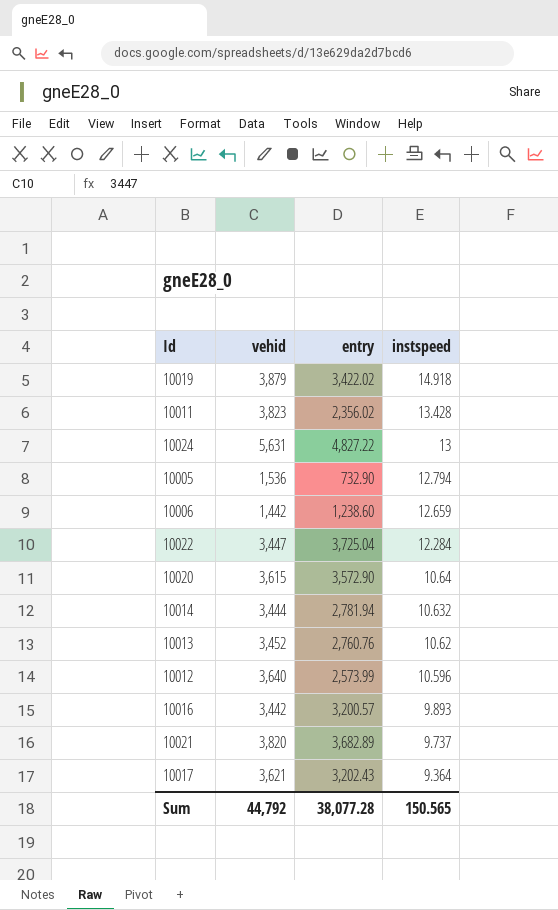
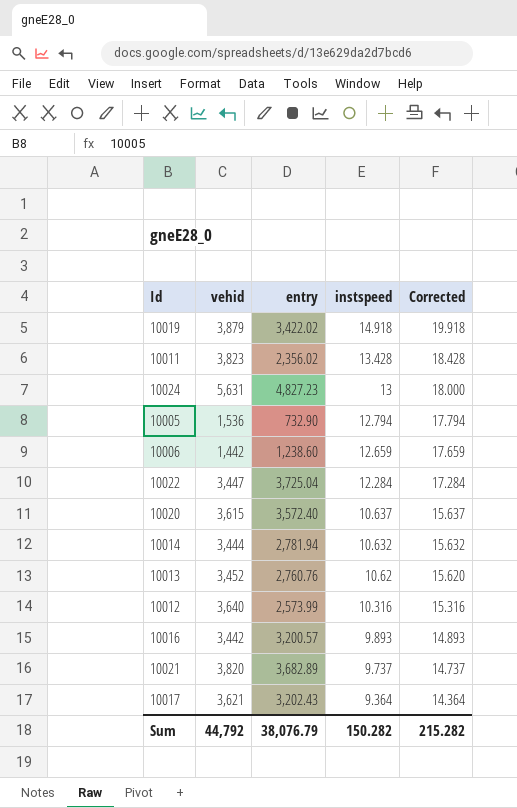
column Corrected | formula: none -> [instspeed] + 5
10024 | entry: 4,827.22 -> 4,827.23
10020 | entry: 3,572.90 -> 3,572.40
10020 | instspeed: 10.64 -> 10.637
10012 | instspeed: 10.596 -> 10.316
Sum | entry: 38,077.28 -> 38,076.79
Sum | instspeed: 150.565 -> 150.282

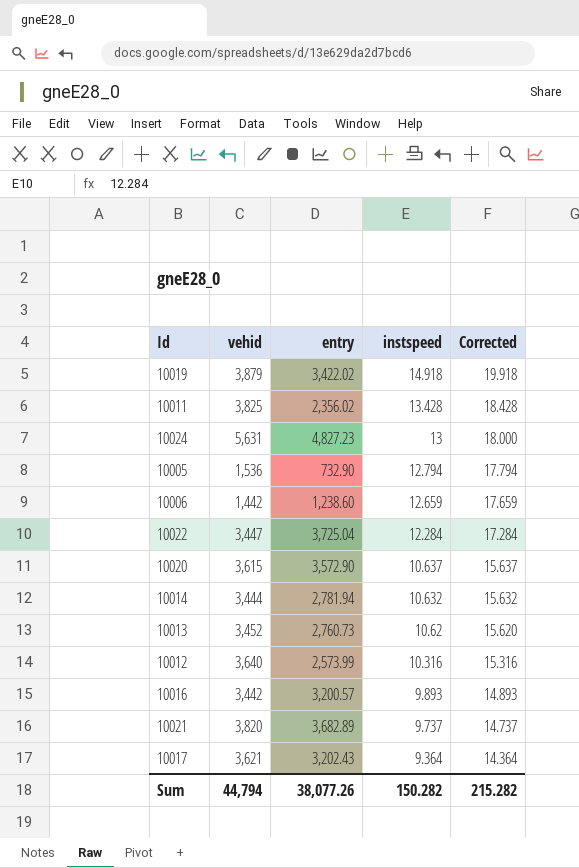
10011 | vehid: 3,823 -> 3,825
10020 | entry: 3,572.40 -> 3,572.90
10013 | entry: 2,760.76 -> 2,760.73
Sum | vehid: 44,792 -> 44,794
Sum | entry: 38,076.79 -> 38,077.26

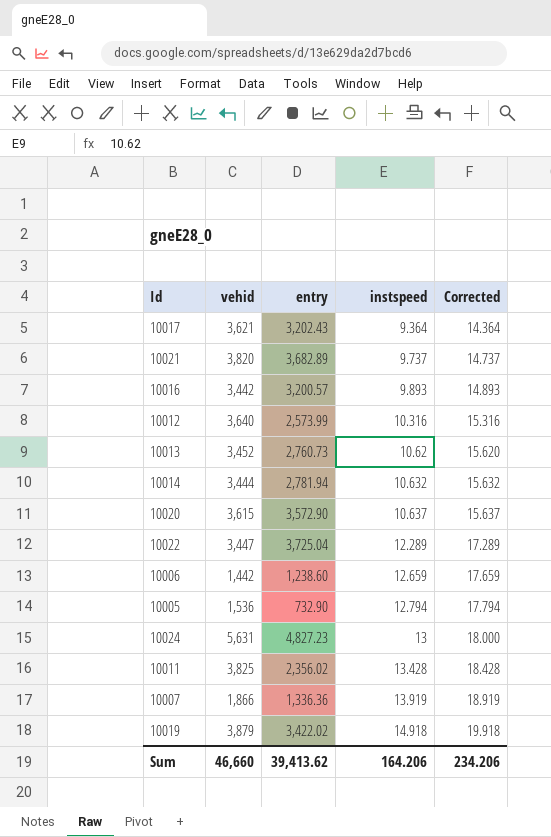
row order: instspeed descending -> instspeed ascending
10022 | instspeed: 12.284 -> 12.289
10022 | Corrected: 17.284 -> 17.289
row 10007: none -> 1,866 | 1,336.36 | 13.919 | 18.919
Sum | vehid: 44,794 -> 46,660
Sum | entry: 38,077.26 -> 39,413.62
Sum | instspeed: 150.282 -> 164.206
Sum | Corrected: 215.282 -> 234.206

